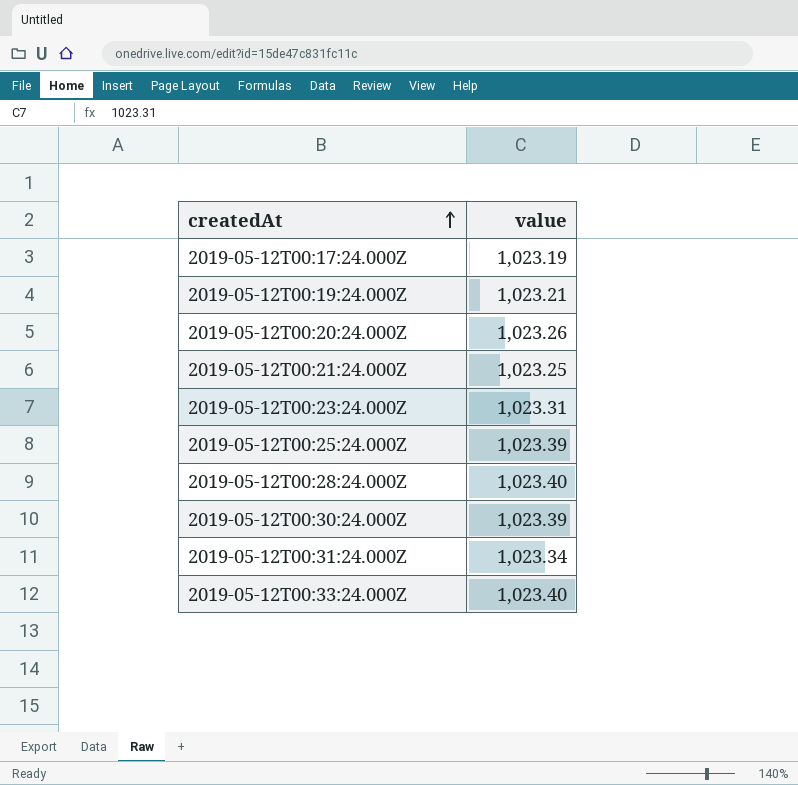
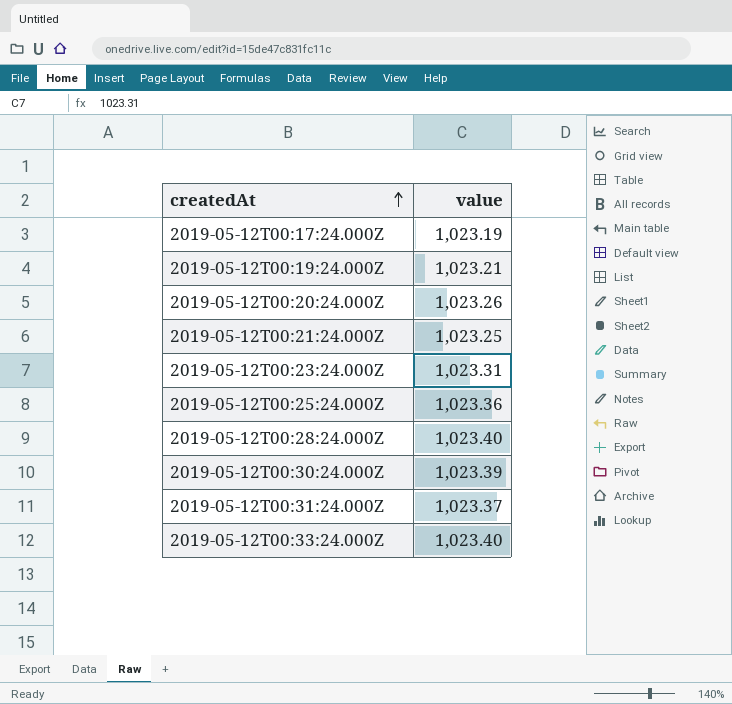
2019-05-12T00:25:24.000Z | value: 1,023.39 -> 1,023.36
2019-05-12T00:31:24.000Z | value: 1,023.34 -> 1,023.37

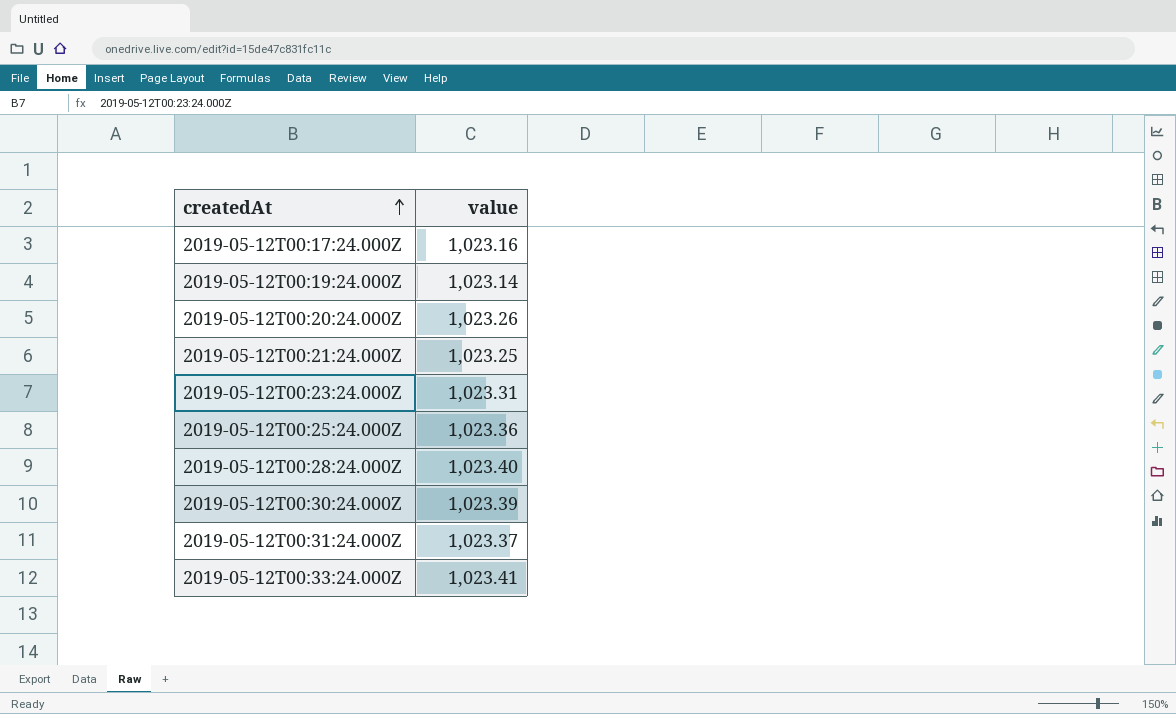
2019-05-12T00:17:24.000Z | value: 1,023.19 -> 1,023.16
2019-05-12T00:19:24.000Z | value: 1,023.21 -> 1,023.14
2019-05-12T00:33:24.000Z | value: 1,023.40 -> 1,023.41

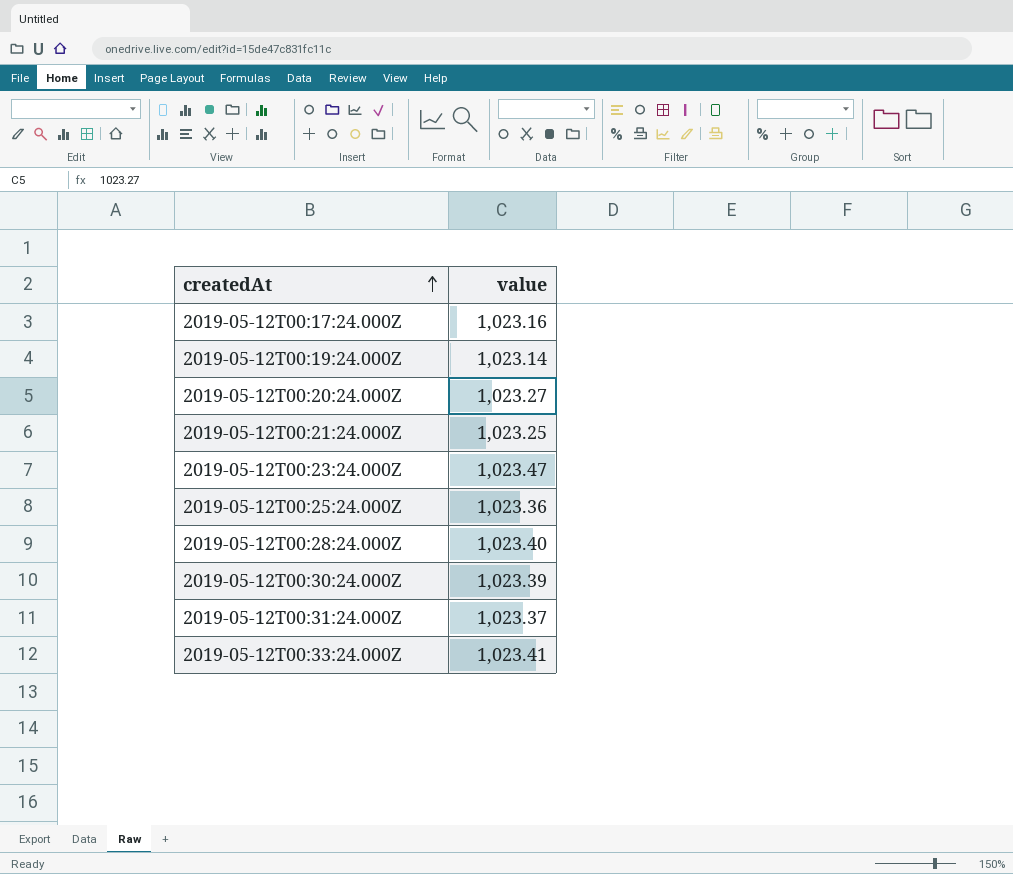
2019-05-12T00:20:24.000Z | value: 1,023.26 -> 1,023.27
2019-05-12T00:23:24.000Z | value: 1,023.31 -> 1,023.47

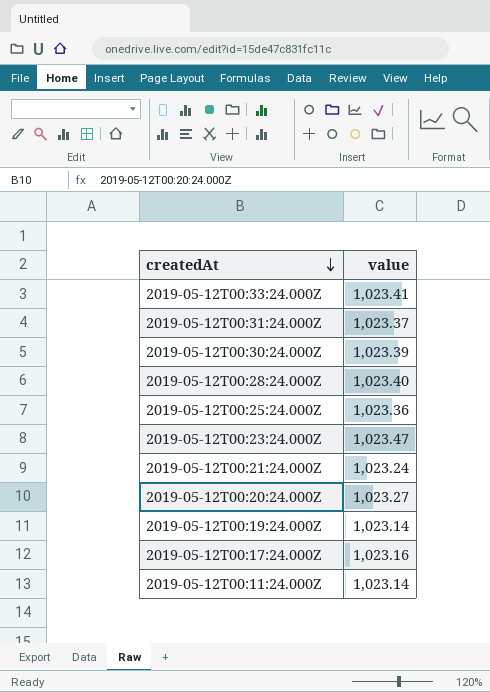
row order: createdAt ascending -> createdAt descending
2019-05-12T00:21:24.000Z | value: 1,023.25 -> 1,023.24
row 2019-05-12T00:11:24.000Z: none -> 1,023.14

